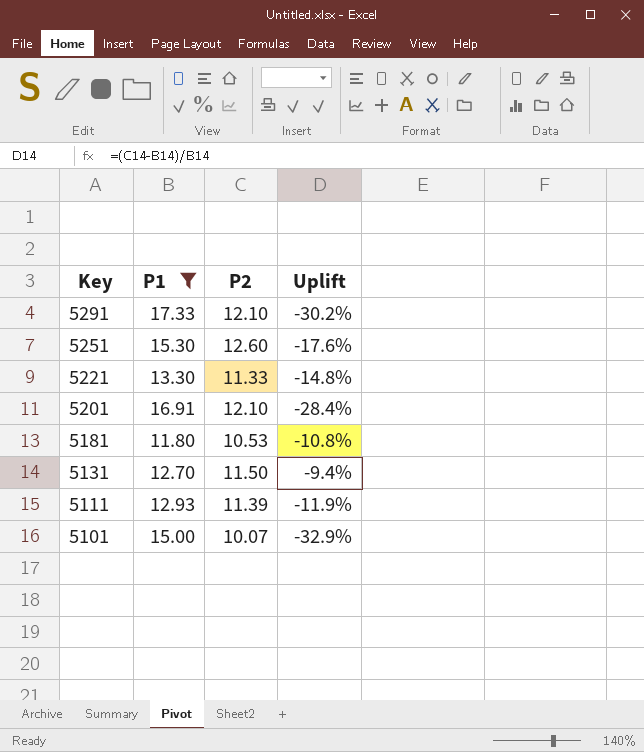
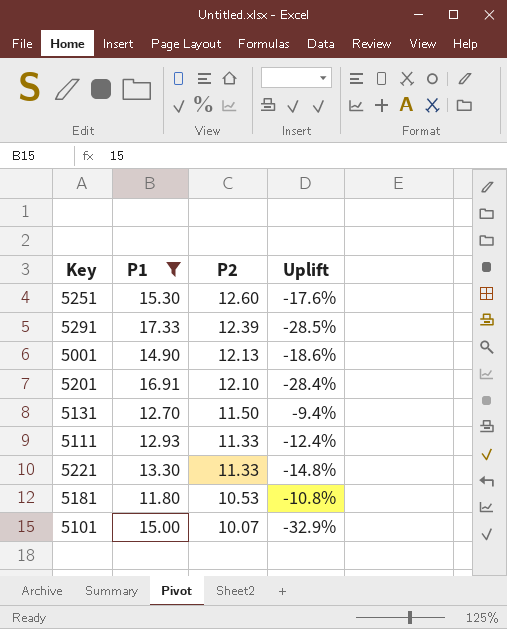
row order: Key descending -> P2 descending
5291 | P2: 12.10 -> 12.39
5291 | Uplift: -30.2% -> -28.5%
row 5001: none -> 14.90 | 12.13 | -18.6%
5111 | P2: 11.39 -> 11.33
5111 | Uplift: -11.9% -> -12.4%

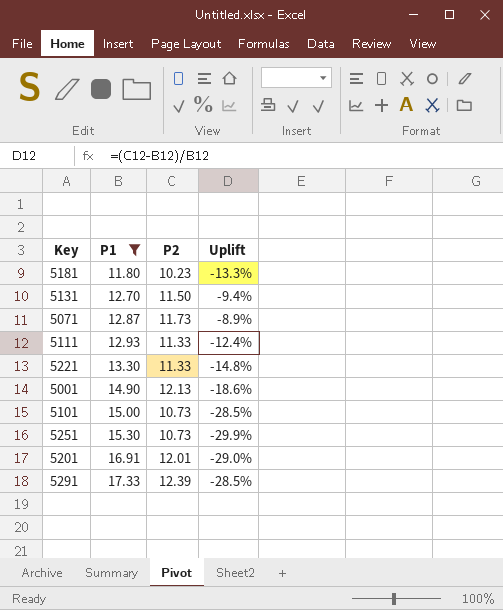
row order: P2 descending -> P1 ascending
5181 | P2: 10.53 -> 10.23
5181 | Uplift: -10.8% -> -13.3%
row 5071: none -> 12.87 | 11.73 | -8.9%
5101 | P2: 10.07 -> 10.73
5101 | Uplift: -32.9% -> -28.5%
5251 | P2: 12.60 -> 10.73
5251 | Uplift: -17.6% -> -29.9%
5201 | P2: 12.10 -> 12.01
5201 | Uplift: -28.4% -> -29.0%

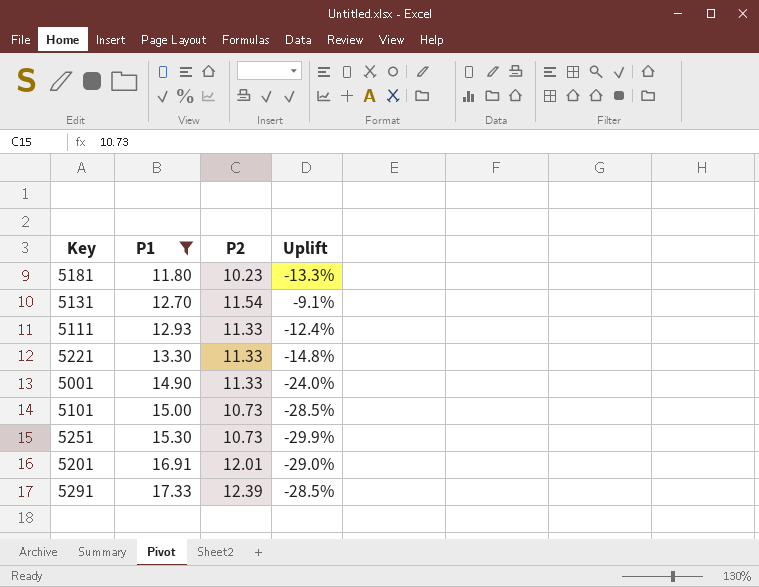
row 5071: 12.87 | 11.73 | -8.9% -> none
5131 | P2: 11.50 -> 11.54
5131 | Uplift: -9.4% -> -9.1%
5001 | P2: 12.13 -> 11.33
5001 | Uplift: -18.6% -> -24.0%

